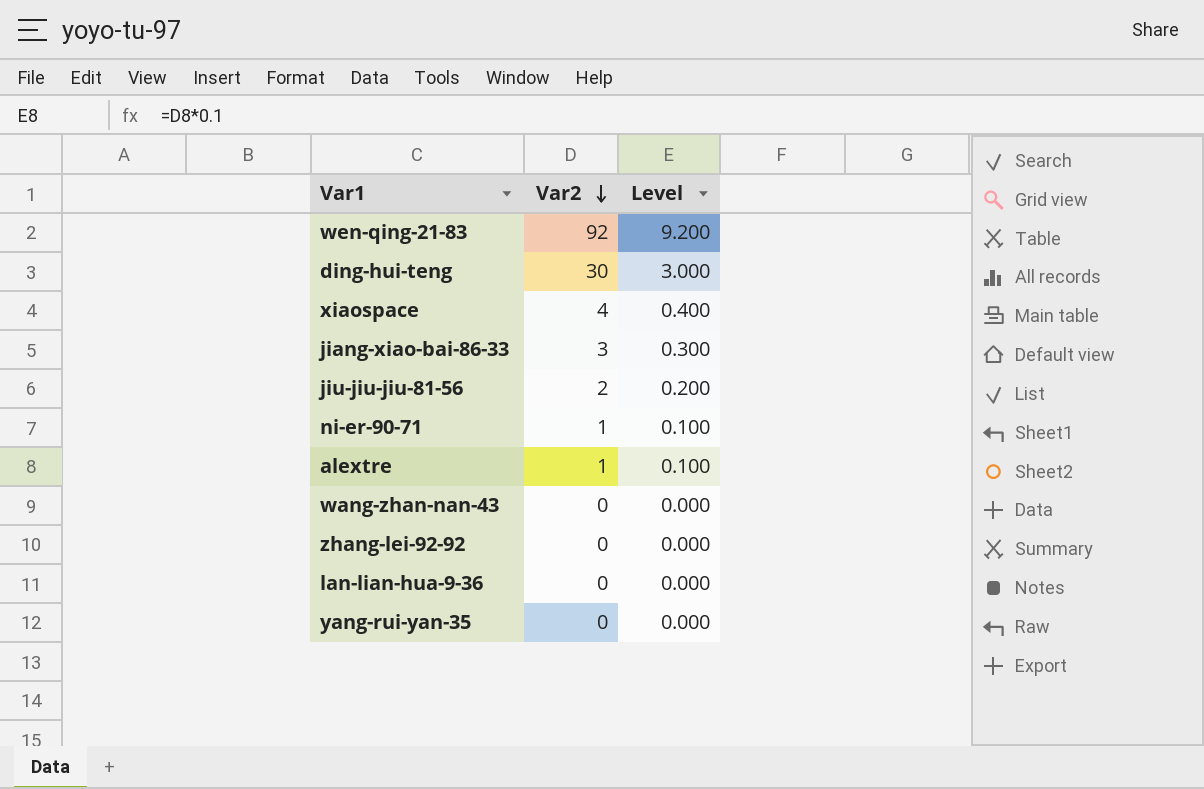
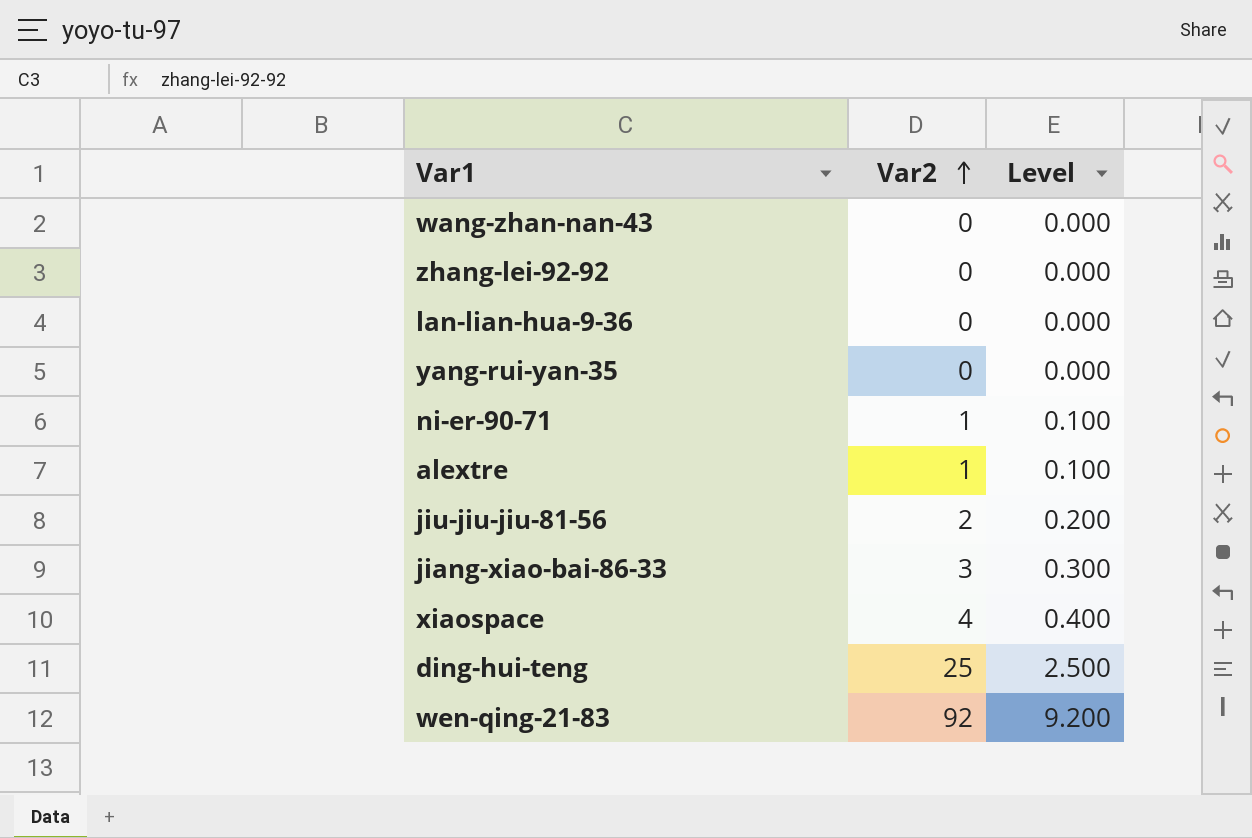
row order: Var2 descending -> Var2 ascending
ding-hui-teng | Var2: 30 -> 25
ding-hui-teng | Level: 3.000 -> 2.500

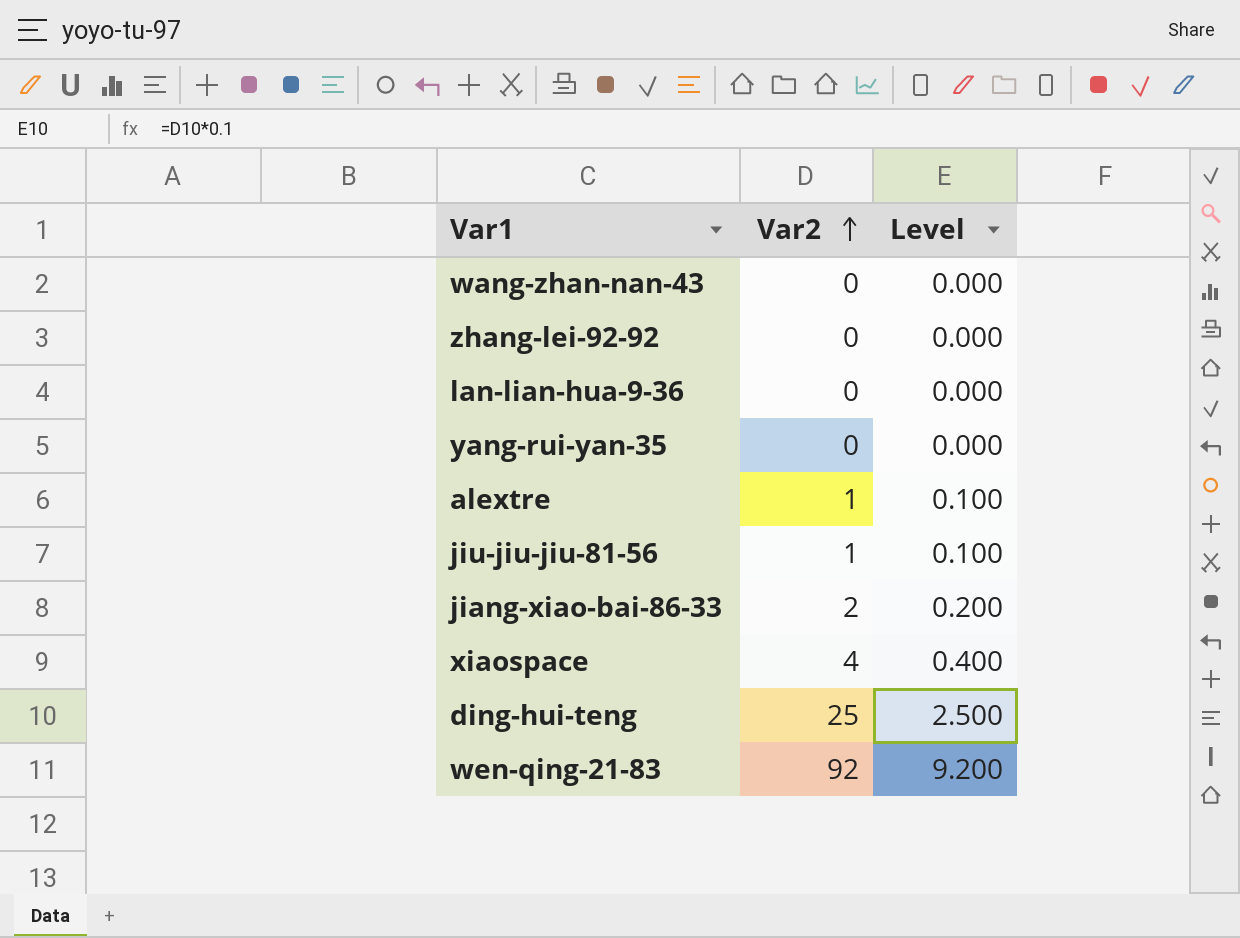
row ni-er-90-71: 1 | 0.100 -> none
jiu-jiu-jiu-81-56 | Var2: 2 -> 1
jiu-jiu-jiu-81-56 | Level: 0.200 -> 0.100
jiang-xiao-bai-86-33 | Var2: 3 -> 2
jiang-xiao-bai-86-33 | Level: 0.300 -> 0.200

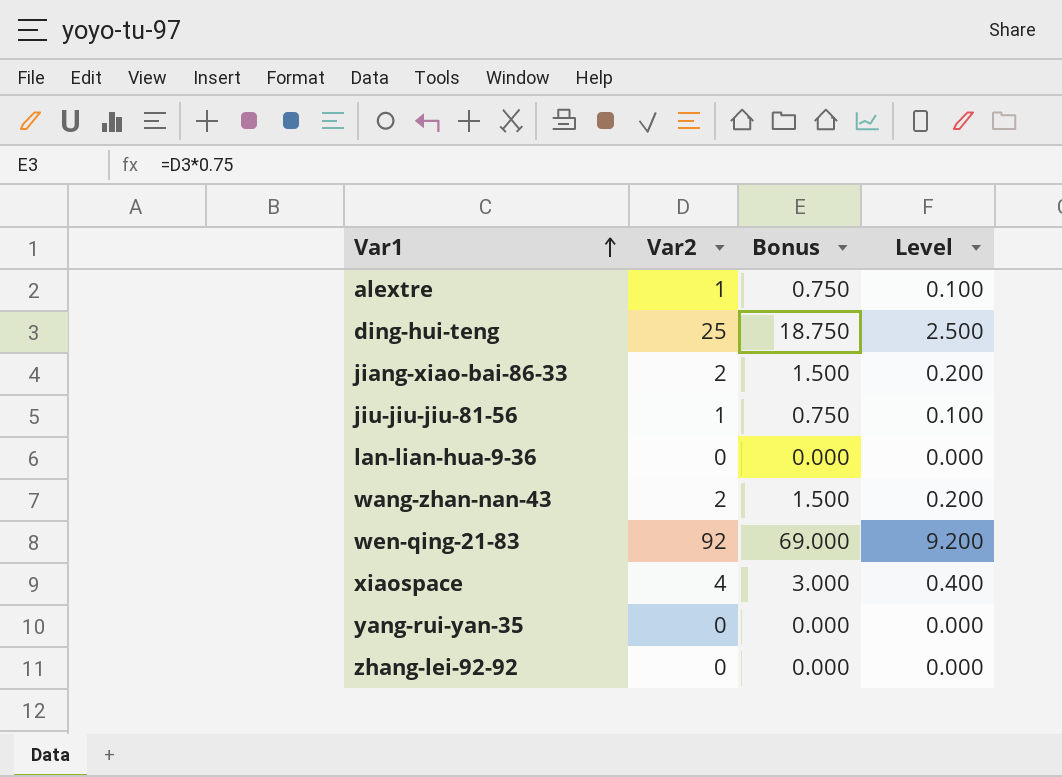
row order: Var2 ascending -> Var1 ascending
column Bonus | formula: none -> [Var2] * 0.75
wang-zhan-nan-43 | Var2: 0 -> 2
wang-zhan-nan-43 | Level: 0.000 -> 0.200

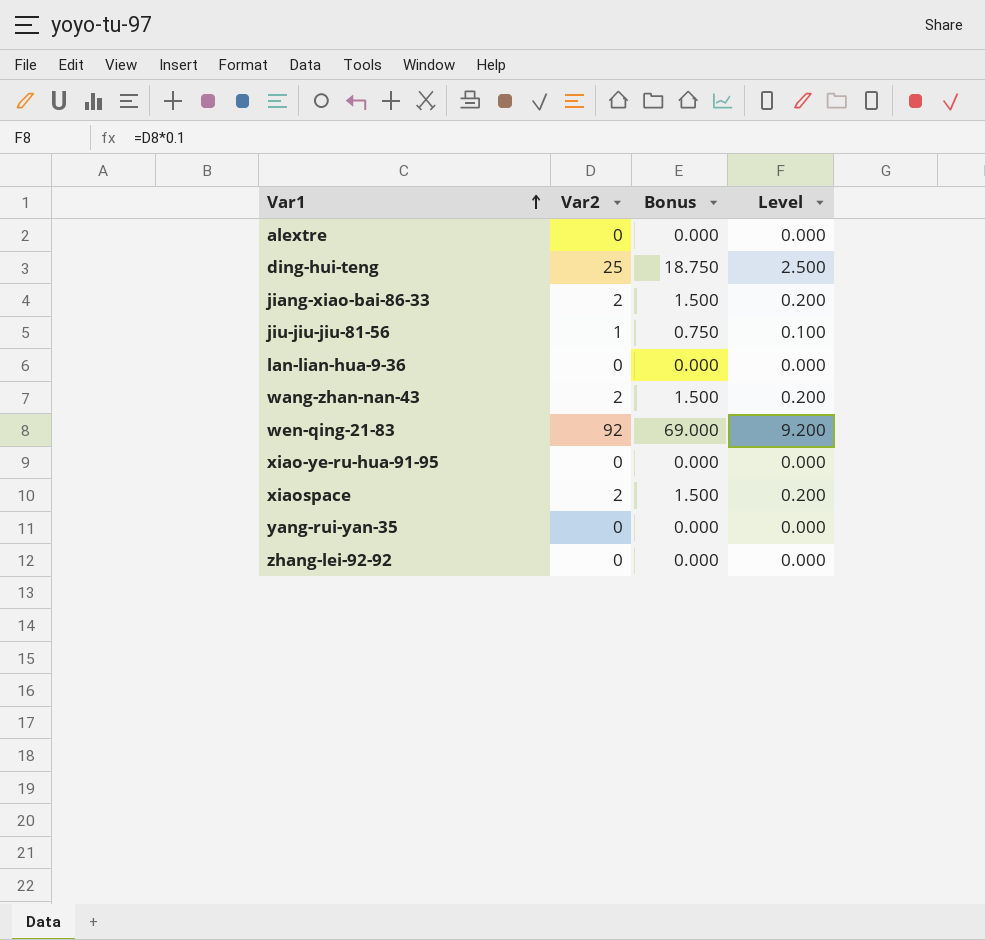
alextre | Var2: 1 -> 0
alextre | Bonus: 0.750 -> 0.000
alextre | Level: 0.100 -> 0.000
row xiao-ye-ru-hua-91-95: none -> 0 | 0.000 | 0.000
xiaospace | Var2: 4 -> 2
xiaospace | Bonus: 3.000 -> 1.500
xiaospace | Level: 0.400 -> 0.200

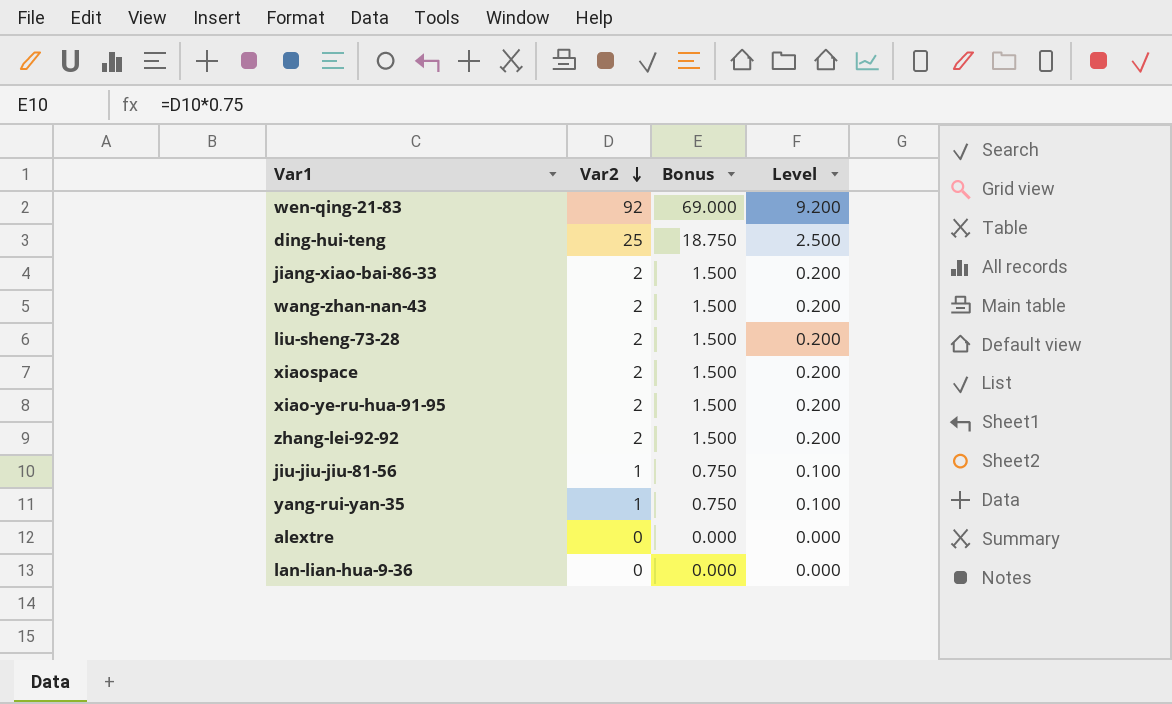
row order: Var1 ascending -> Var2 descending
row liu-sheng-73-28: none -> 2 | 1.500 | 0.200
xiao-ye-ru-hua-91-95 | Var2: 0 -> 2
xiao-ye-ru-hua-91-95 | Bonus: 0.000 -> 1.500
xiao-ye-ru-hua-91-95 | Level: 0.000 -> 0.200
zhang-lei-92-92 | Var2: 0 -> 2
zhang-lei-92-92 | Bonus: 0.000 -> 1.500
zhang-lei-92-92 | Level: 0.000 -> 0.200
yang-rui-yan-35 | Var2: 0 -> 1
yang-rui-yan-35 | Bonus: 0.000 -> 0.750
yang-rui-yan-35 | Level: 0.000 -> 0.100

